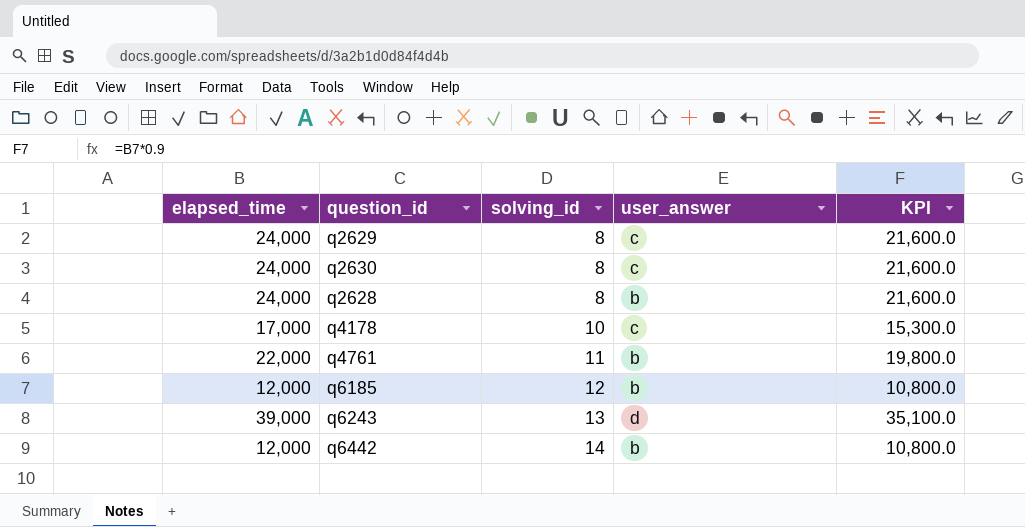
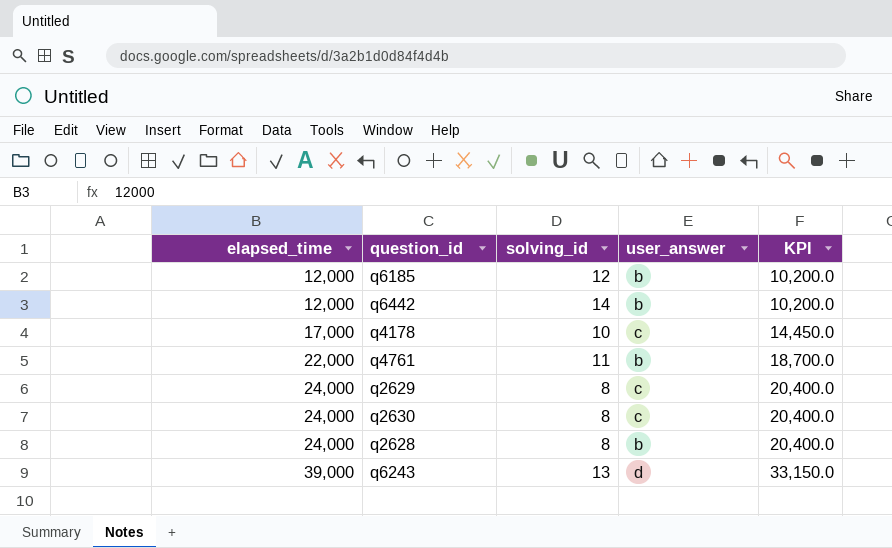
row order: solving_id ascending -> elapsed_time ascending
column KPI | formula: [elapsed_time] * 0.9 -> [elapsed_time] * 0.85

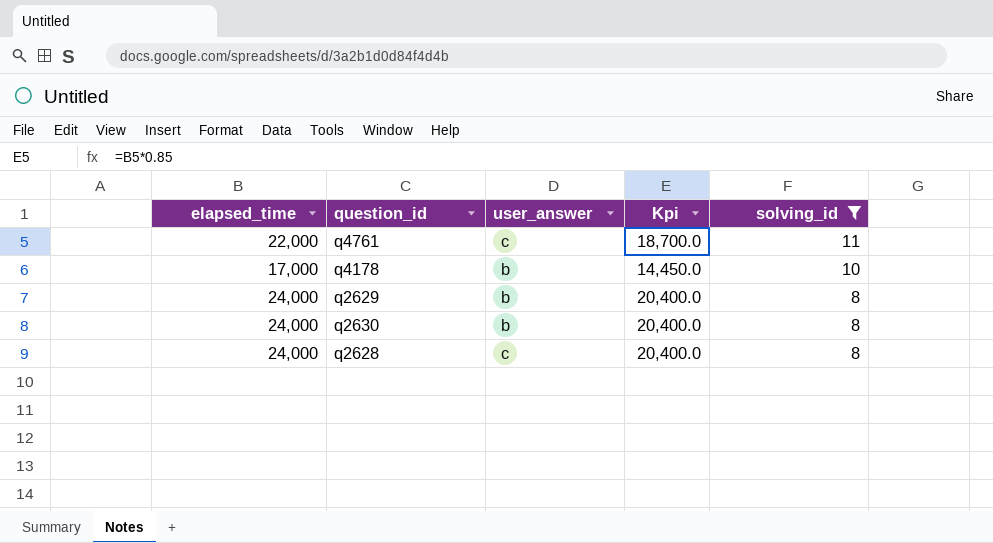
filter: none -> solving_id <= 11
row order: elapsed_time ascending -> solving_id descending
column name: KPI -> Kpi
column solving_id | position: 3 -> 5
q4761 | user_answer: b -> c
q4178 | user_answer: c -> b
q2629 | user_answer: c -> b
q2630 | user_answer: c -> b
q2628 | user_answer: b -> c

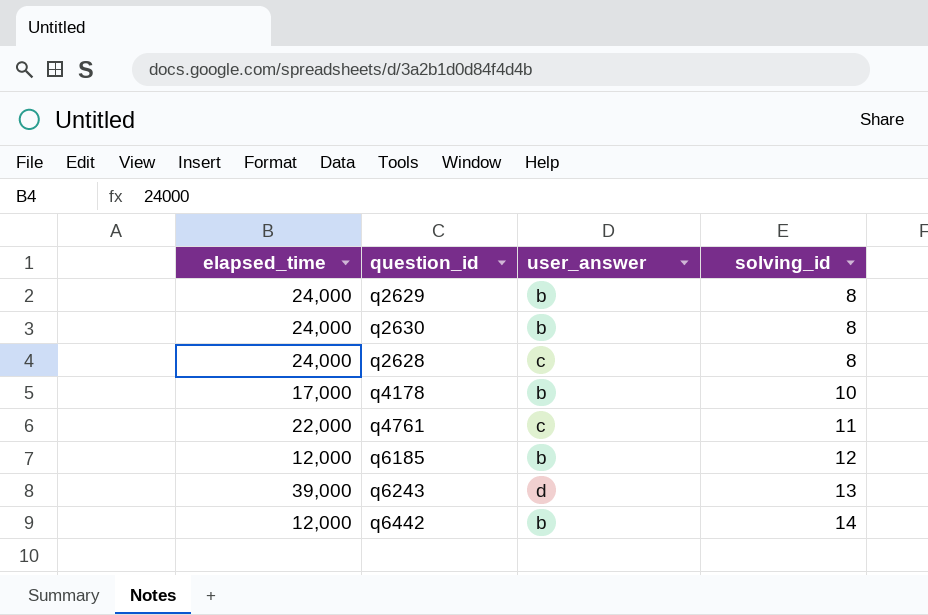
filter: solving_id <= 11 -> none
row order: solving_id descending -> solving_id ascending
column Kpi | formula: [elapsed_time] * 0.85 -> none

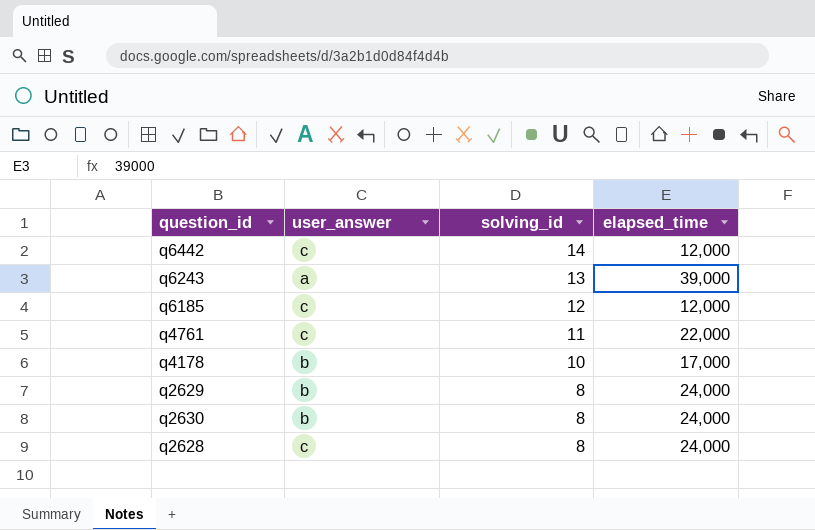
row order: solving_id ascending -> solving_id descending
column elapsed_time | position: 1 -> 4
q6442 | user_answer: b -> c
q6243 | user_answer: d -> a
q6185 | user_answer: b -> c

